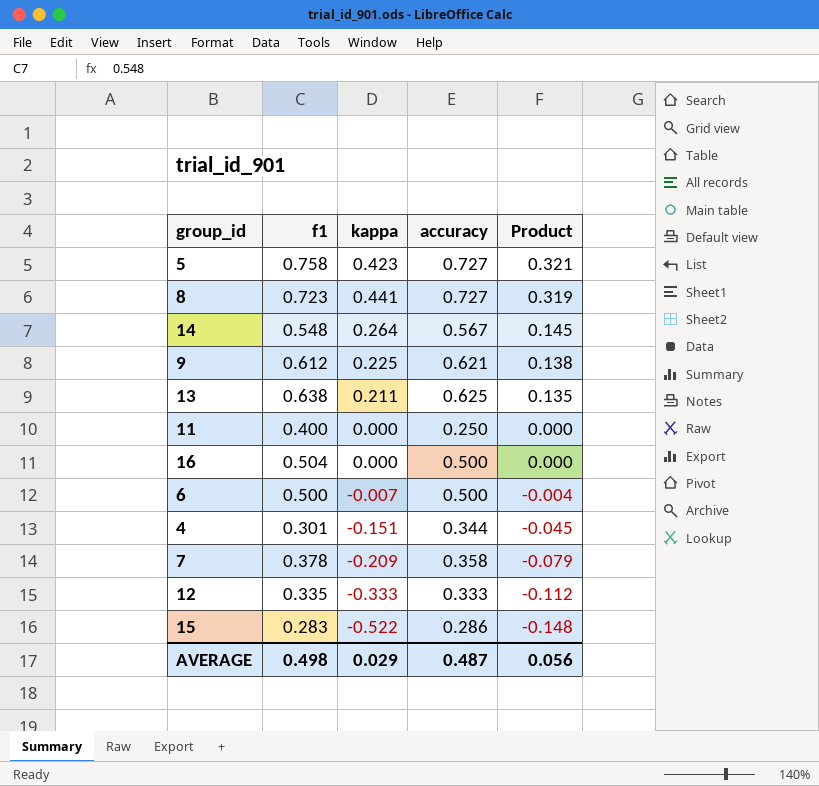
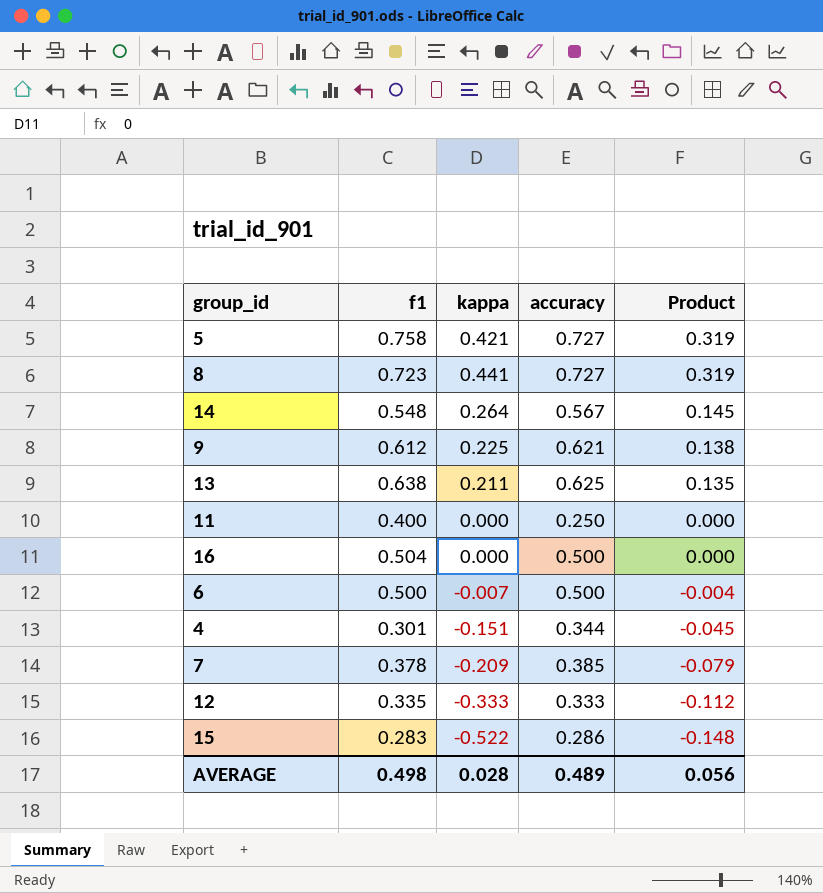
5 | kappa: 0.423 -> 0.421
5 | Product: 0.321 -> 0.319
7 | accuracy: 0.358 -> 0.385
AVERAGE | kappa: 0.029 -> 0.028
AVERAGE | accuracy: 0.487 -> 0.489

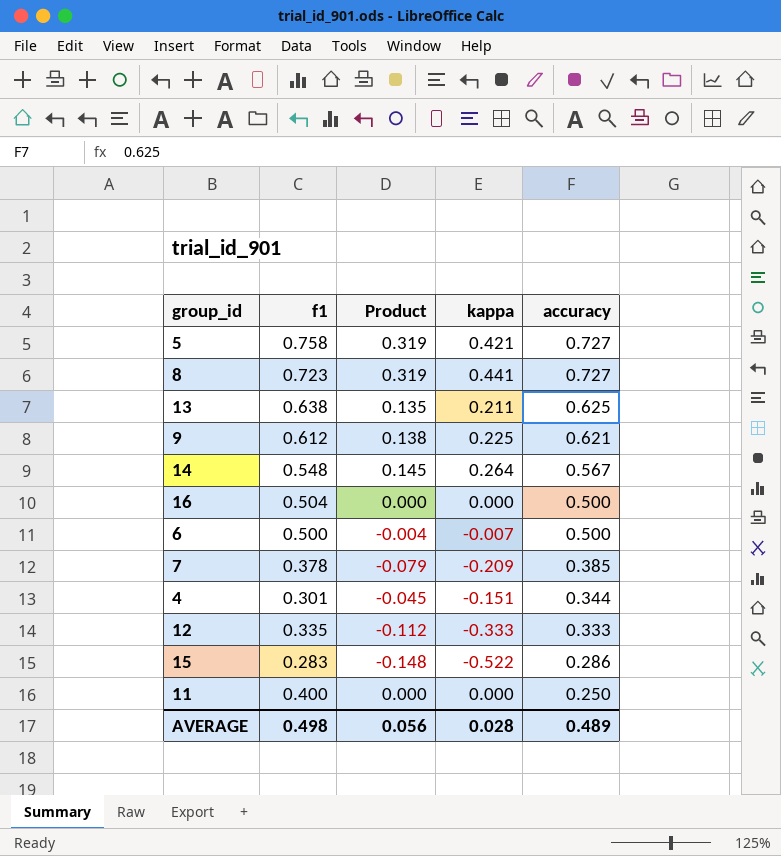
row order: Product descending -> accuracy descending
column Product | position: 5 -> 3

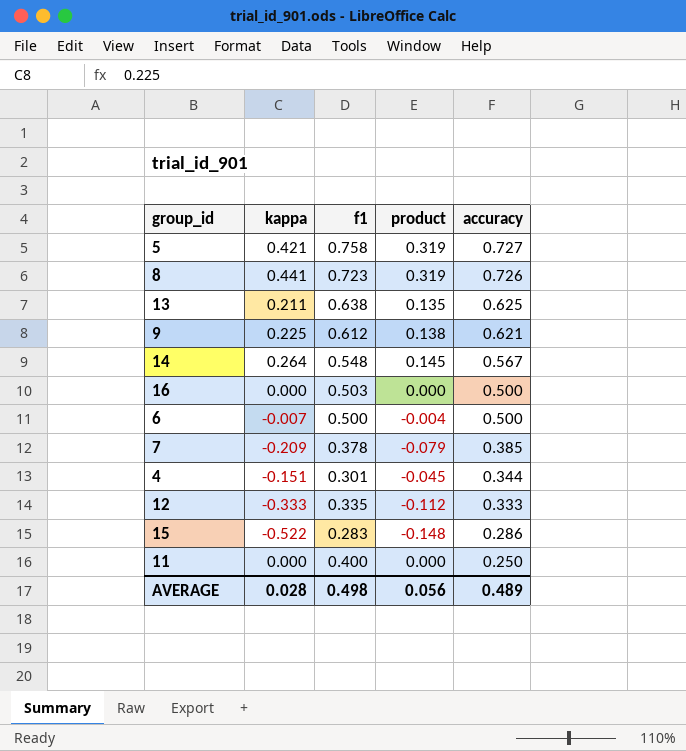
column kappa | position: 4 -> 2
column name: Product -> product
8 | accuracy: 0.727 -> 0.726
16 | f1: 0.504 -> 0.503

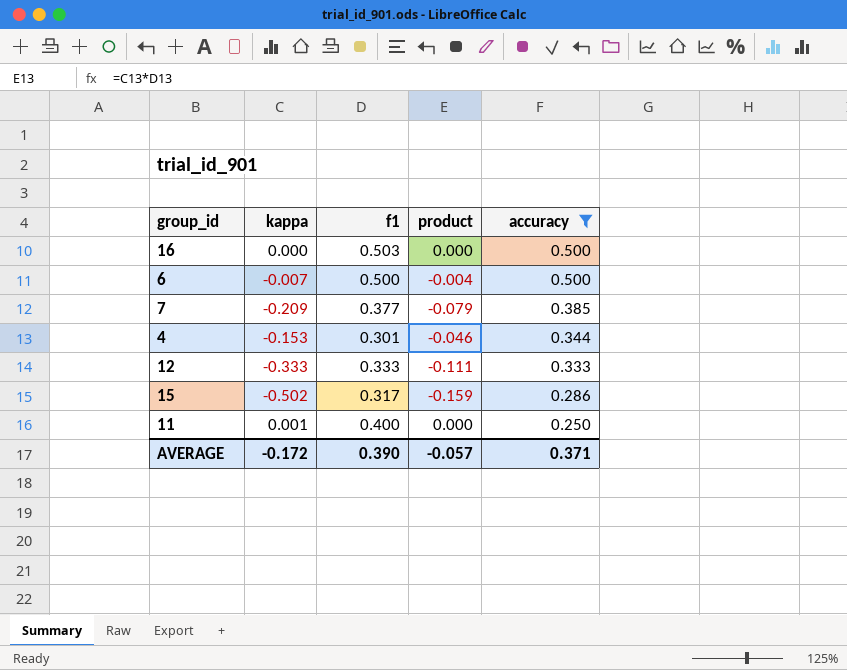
filter: none -> accuracy <= 0.500
7 | f1: 0.378 -> 0.377
4 | kappa: -0.151 -> -0.153
4 | product: -0.045 -> -0.046
12 | f1: 0.335 -> 0.333
12 | product: -0.112 -> -0.111
15 | kappa: -0.522 -> -0.502
15 | f1: 0.283 -> 0.317
15 | product: -0.148 -> -0.159
11 | kappa: 0.000 -> 0.001
AVERAGE | kappa: 0.028 -> -0.172
AVERAGE | f1: 0.498 -> 0.390
AVERAGE | product: 0.056 -> -0.057
AVERAGE | accuracy: 0.489 -> 0.371

